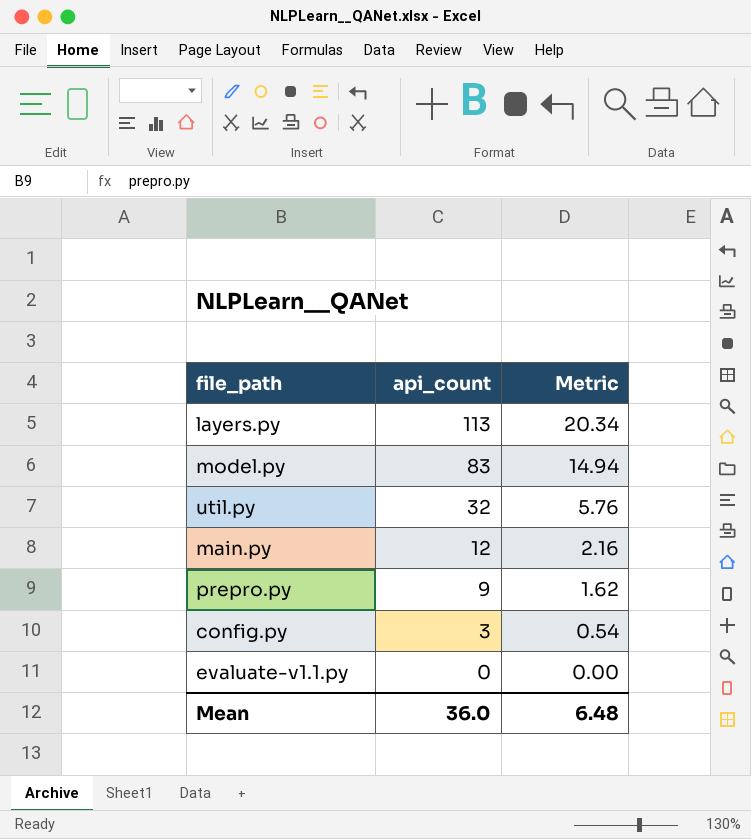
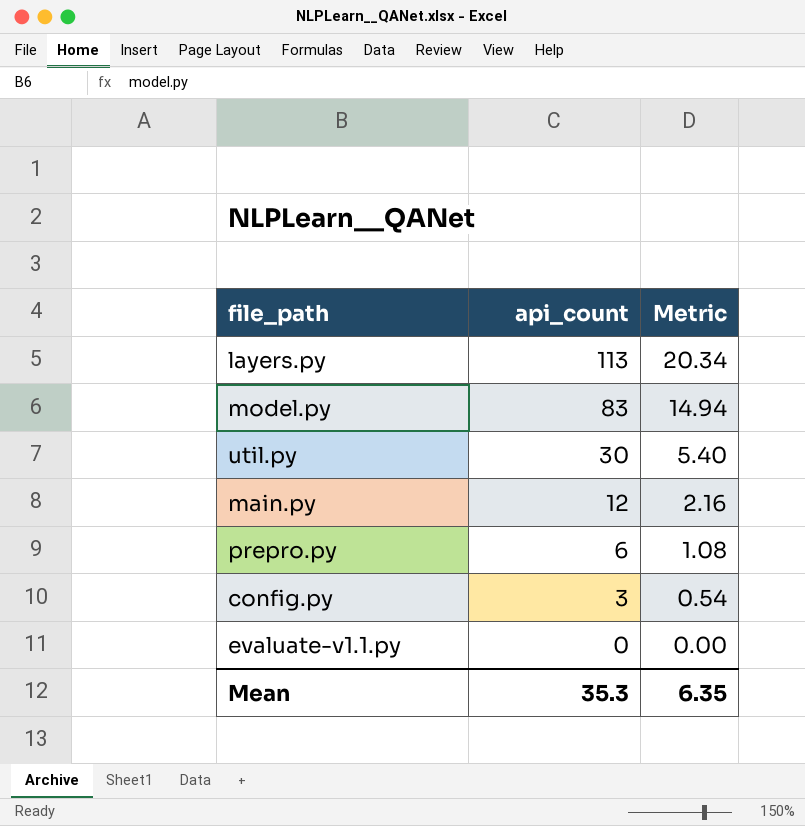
util.py | api_count: 32 -> 30
util.py | Metric: 5.76 -> 5.40
prepro.py | api_count: 9 -> 6
prepro.py | Metric: 1.62 -> 1.08
Mean | api_count: 36.0 -> 35.3
Mean | Metric: 6.48 -> 6.35

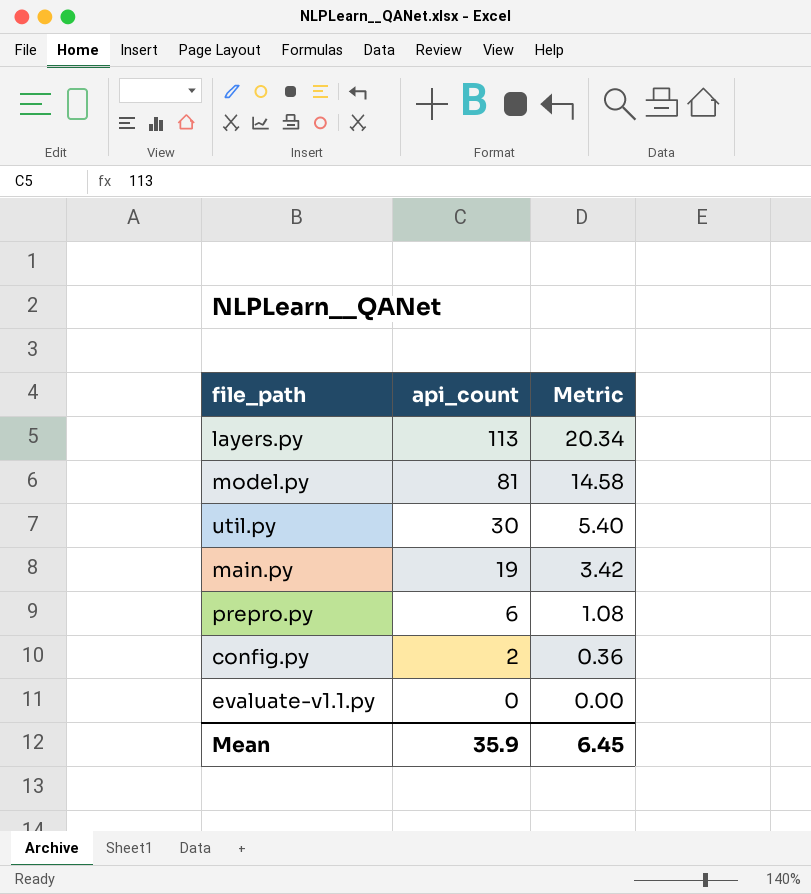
model.py | api_count: 83 -> 81
model.py | Metric: 14.94 -> 14.58
main.py | api_count: 12 -> 19
main.py | Metric: 2.16 -> 3.42
config.py | api_count: 3 -> 2
config.py | Metric: 0.54 -> 0.36
Mean | api_count: 35.3 -> 35.9
Mean | Metric: 6.35 -> 6.45

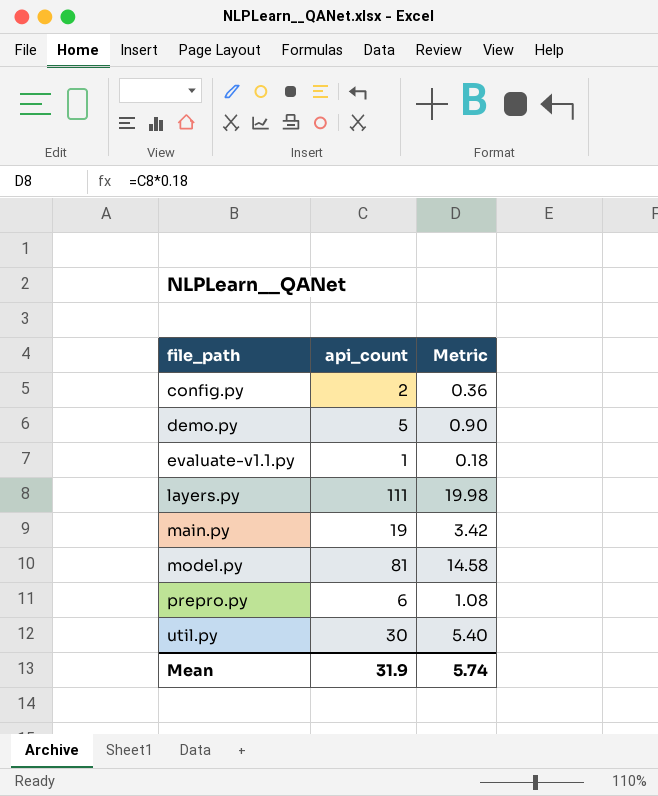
row order: api_count descending -> file_path ascending
row demo.py: none -> 5 | 0.90
evaluate-v1.1.py | api_count: 0 -> 1
evaluate-v1.1.py | Metric: 0.00 -> 0.18
layers.py | api_count: 113 -> 111
layers.py | Metric: 20.34 -> 19.98
Mean | api_count: 35.9 -> 31.9
Mean | Metric: 6.45 -> 5.74

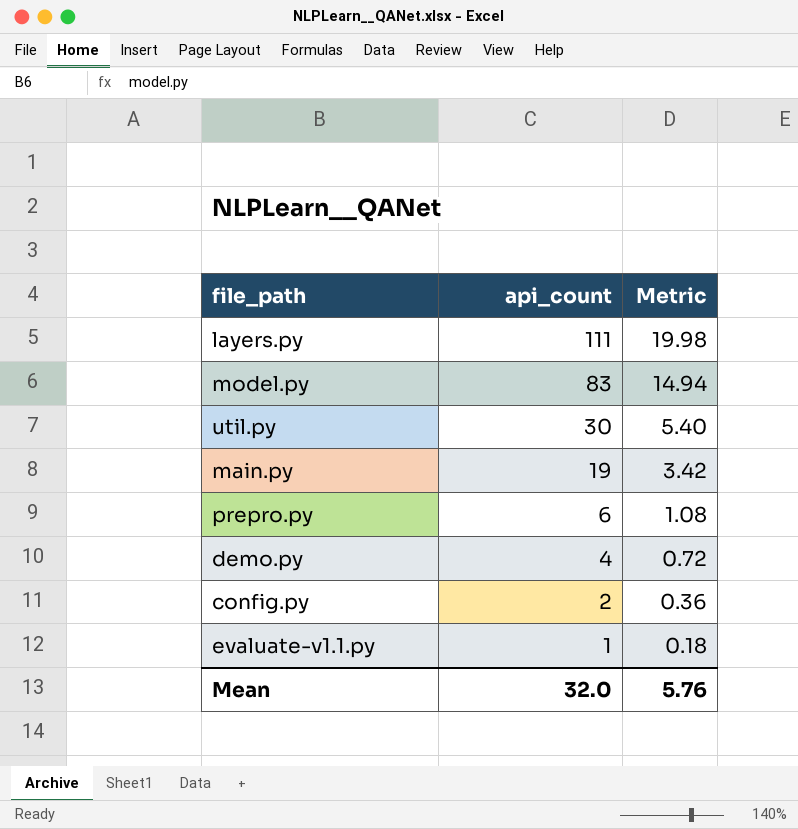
row order: file_path ascending -> api_count descending
model.py | api_count: 81 -> 83
model.py | Metric: 14.58 -> 14.94
demo.py | api_count: 5 -> 4
demo.py | Metric: 0.90 -> 0.72
Mean | api_count: 31.9 -> 32.0
Mean | Metric: 5.74 -> 5.76

